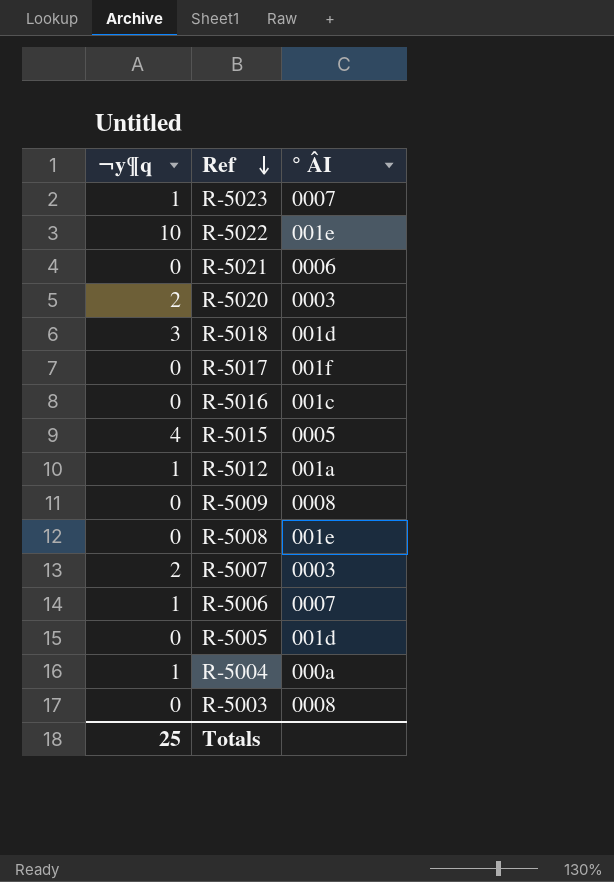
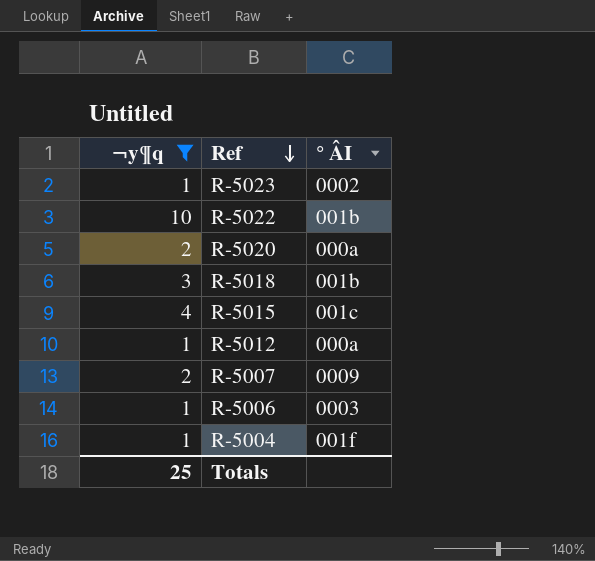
filter: none -> ¬y¶q != 0
R-5023 | ° ÂI: 0007 -> 0002
R-5022 | ° ÂI: 001e -> 001b
R-5020 | ° ÂI: 0003 -> 000a
R-5018 | ° ÂI: 001d -> 001b
R-5015 | ° ÂI: 0005 -> 001c
R-5012 | ° ÂI: 001a -> 000a
R-5007 | ° ÂI: 0003 -> 0009
R-5006 | ° ÂI: 0007 -> 0003
R-5004 | ° ÂI: 000a -> 001f

